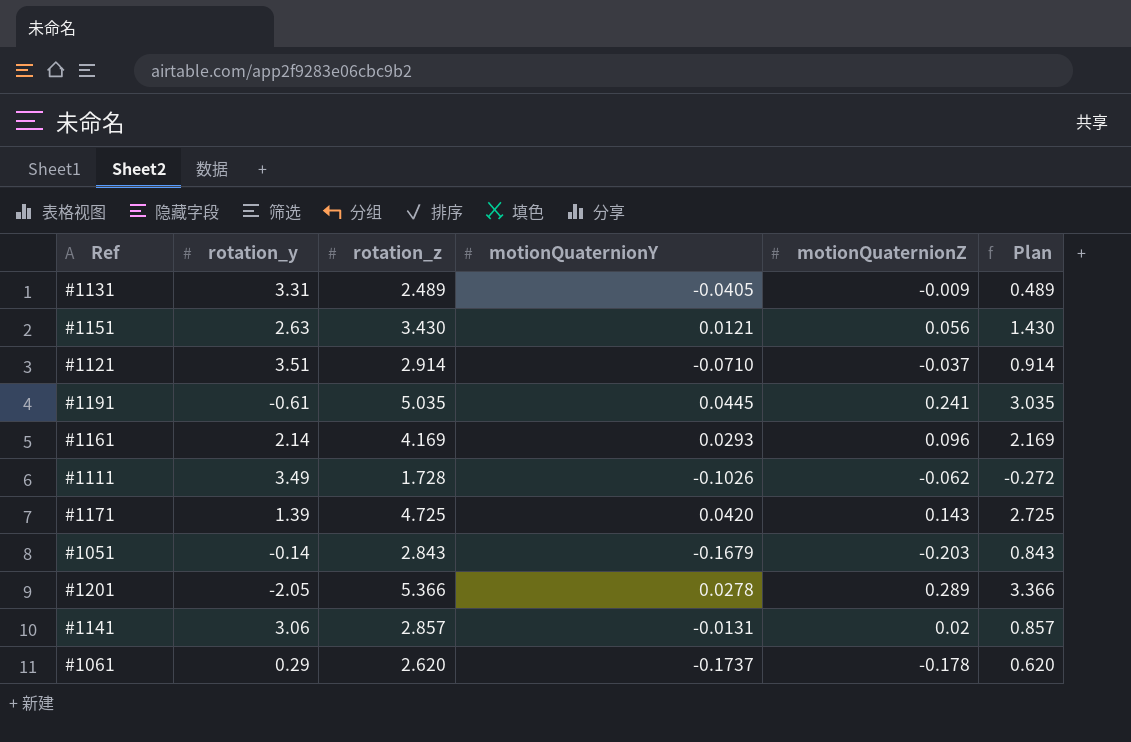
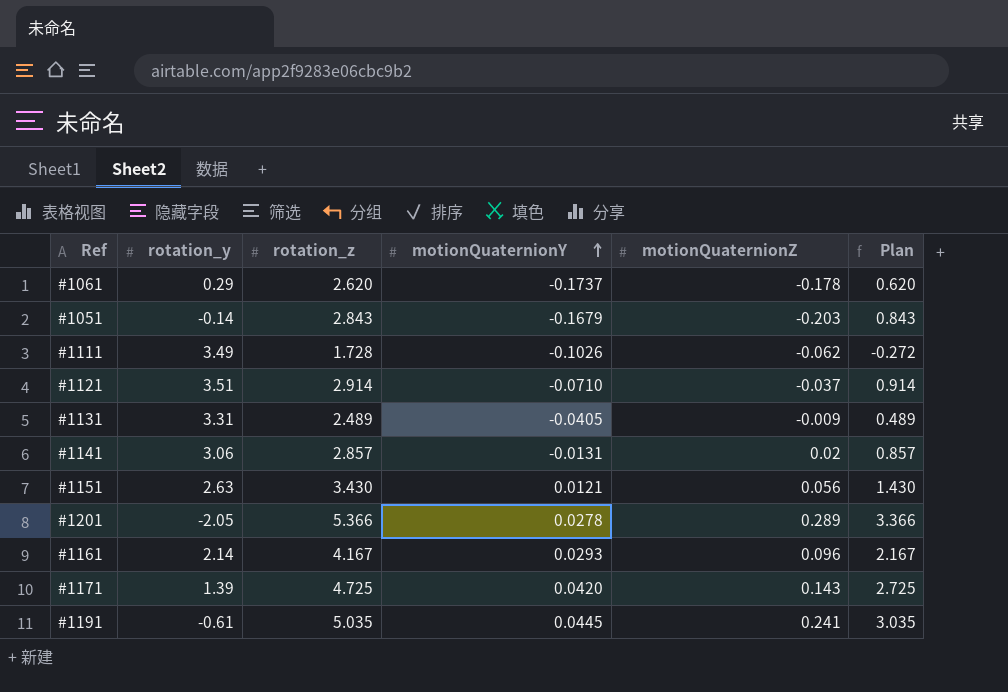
row order: none -> motionQuaternionY ascending
#1161 | rotation_z: 4.169 -> 4.167
#1161 | Plan: 2.169 -> 2.167

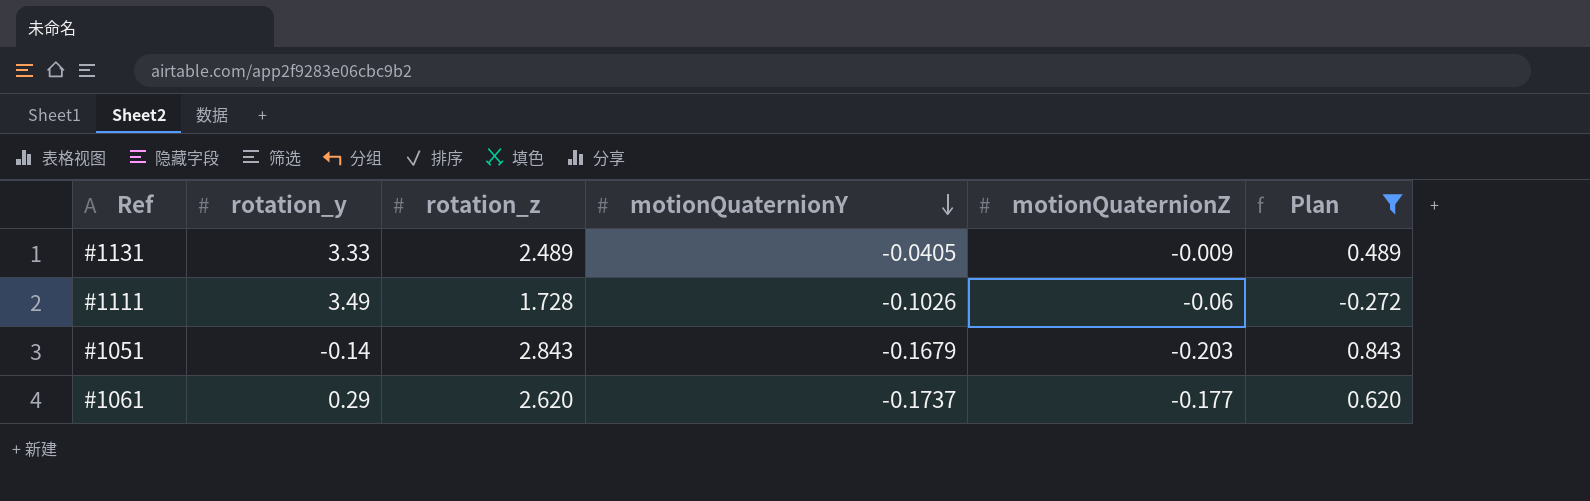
filter: none -> Plan <= 0.843
row order: motionQuaternionY ascending -> motionQuaternionY descending
#1131 | rotation_y: 3.31 -> 3.33
#1111 | motionQuaternionZ: -0.062 -> -0.06
#1061 | motionQuaternionZ: -0.178 -> -0.177

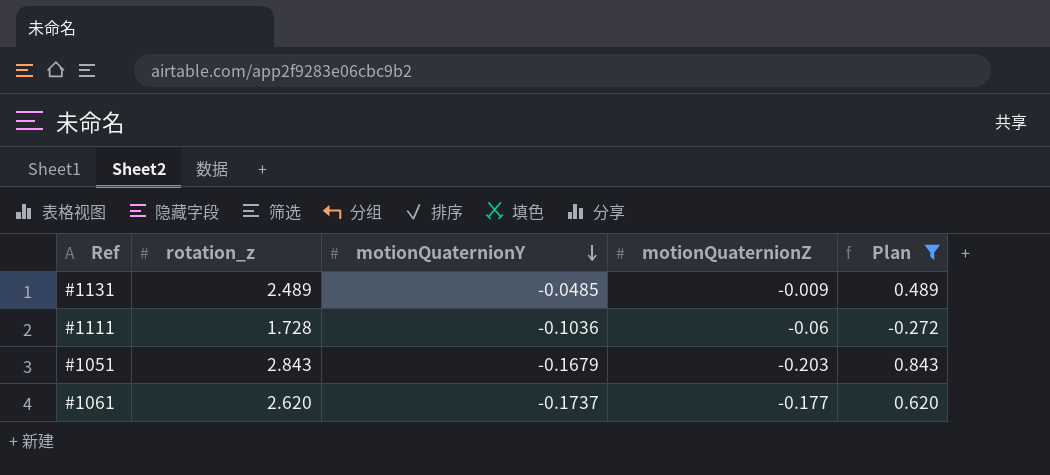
column rotation_y | position: 2 -> none
#1131 | motionQuaternionY: -0.0405 -> -0.0485
#1111 | motionQuaternionY: -0.1026 -> -0.1036

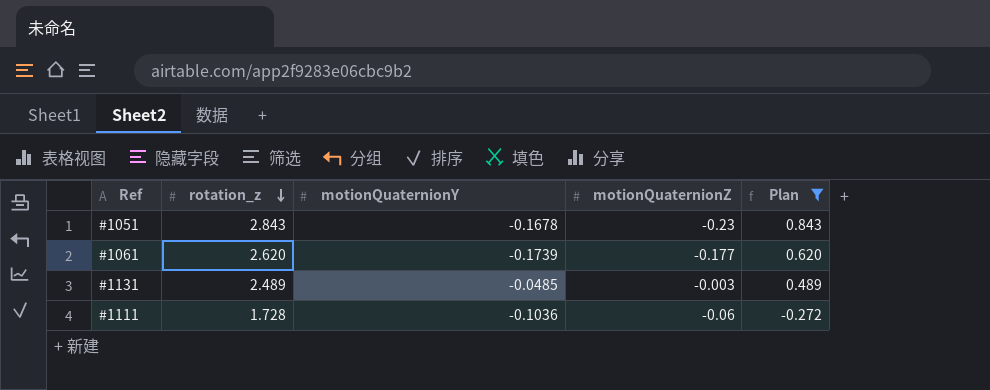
row order: motionQuaternionY descending -> rotation_z descending
#1051 | motionQuaternionY: -0.1679 -> -0.1678
#1051 | motionQuaternionZ: -0.203 -> -0.23
#1061 | motionQuaternionY: -0.1737 -> -0.1739
#1131 | motionQuaternionZ: -0.009 -> -0.003

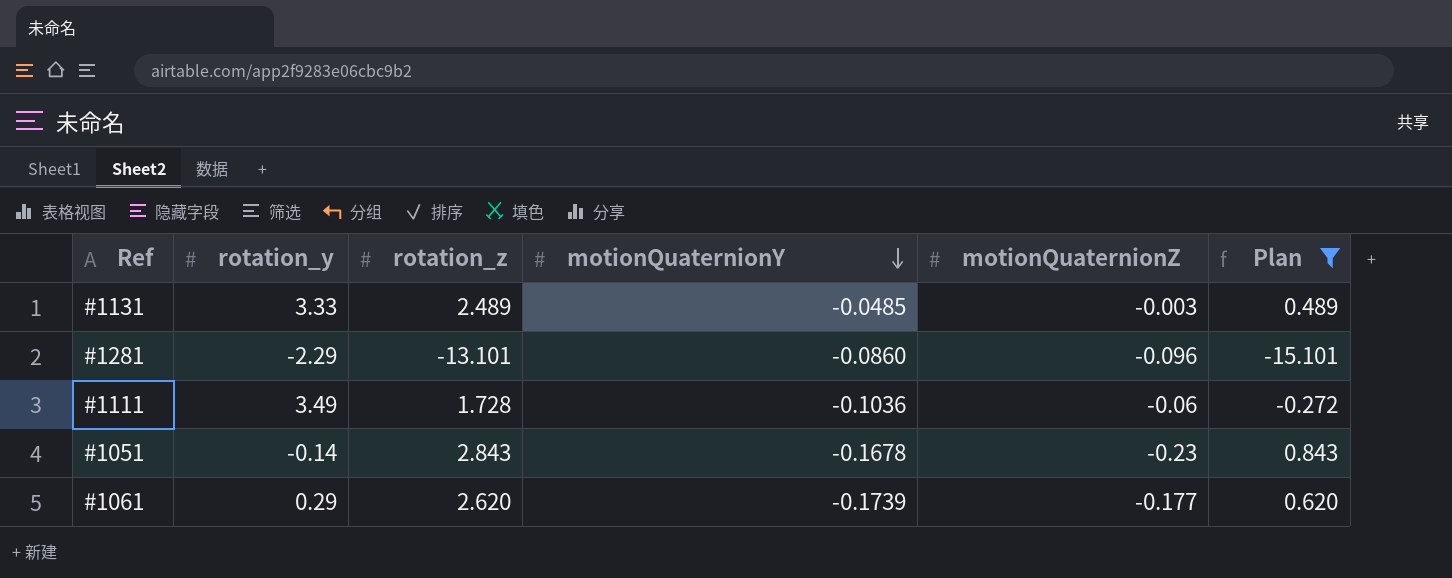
row order: rotation_z descending -> motionQuaternionY descending
column rotation_y | position: none -> 2
row #1281: none -> -2.29 | -13.101 | -0.0860 | -0.096 | -15.101

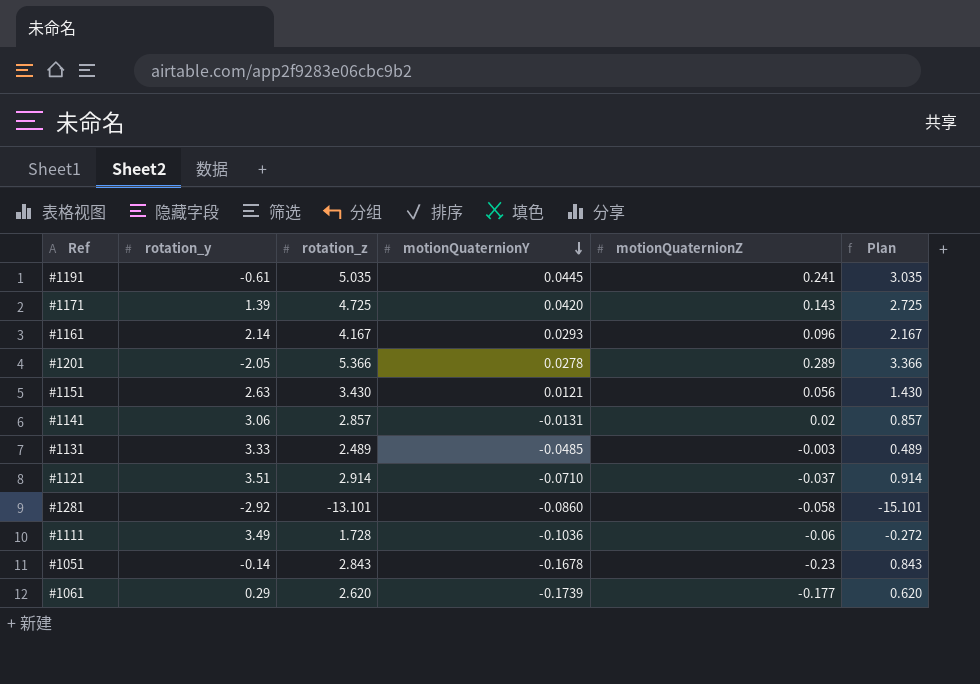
filter: Plan <= 0.843 -> none
#1281 | rotation_y: -2.29 -> -2.92
#1281 | motionQuaternionZ: -0.096 -> -0.058

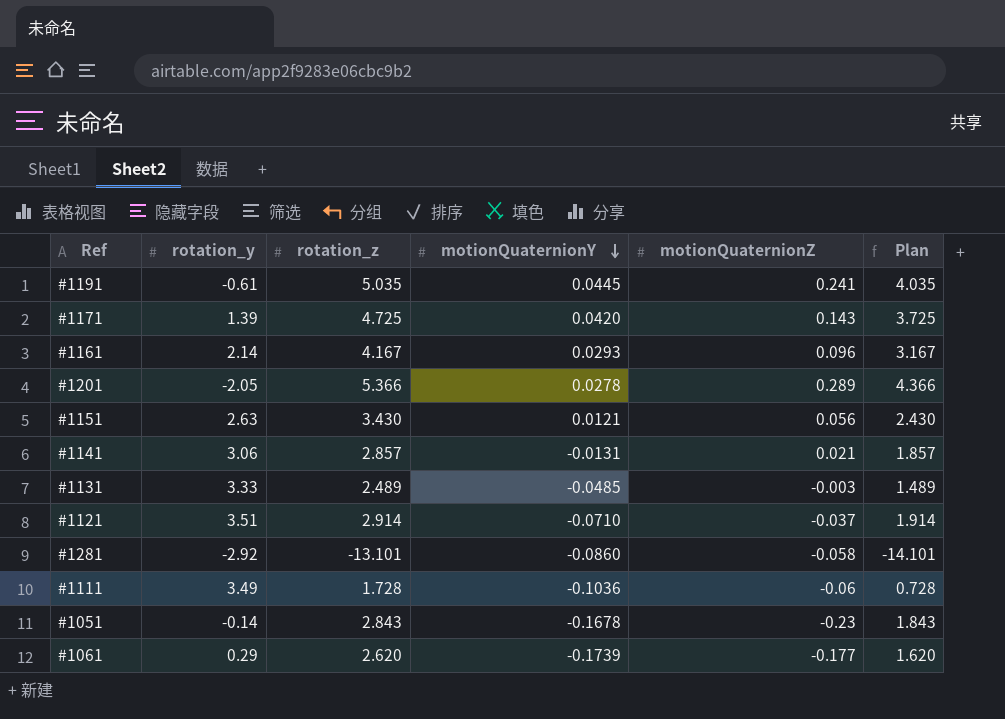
column Plan | formula: [rotation_z] - 2 -> [rotation_z] - 1
#1141 | motionQuaternionZ: 0.02 -> 0.021

